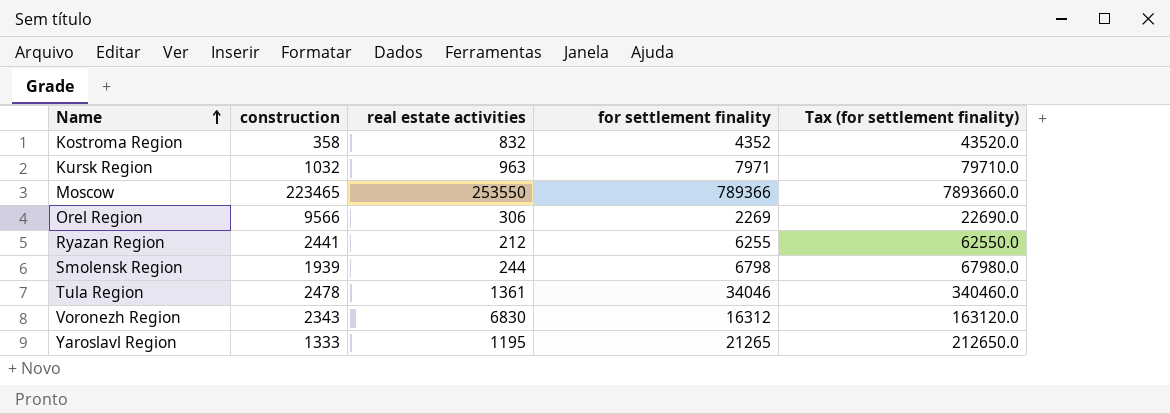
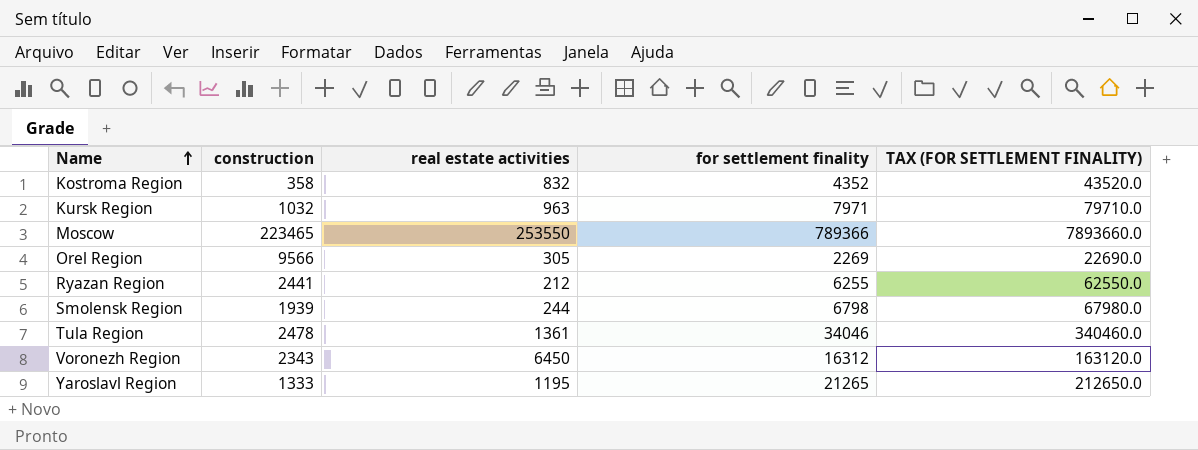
column name: Tax (for settlement finality) -> TAX (FOR SETTLEMENT FINALITY)
Orel Region | real estate activities: 306 -> 305
Voronezh Region | real estate activities: 6830 -> 6450

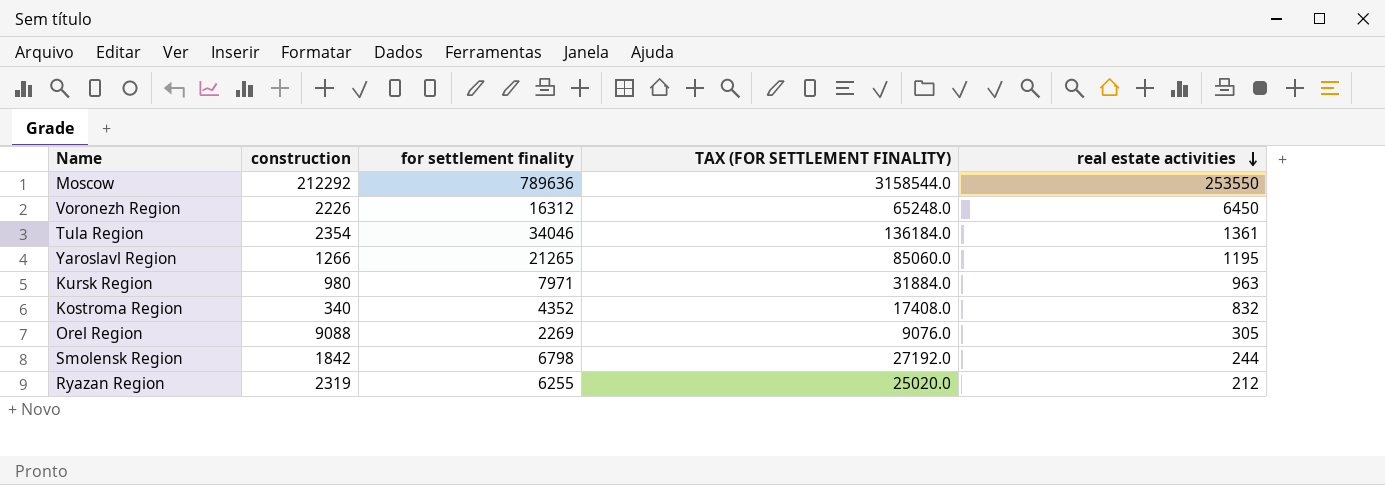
row order: Name ascending -> real estate activities descending
column TAX (FOR SETTLEMENT FINALITY) | formula: [for settlement finality] * 10 -> [for settlement finality] * 4
column real estate activities | position: 3 -> 5
Moscow | construction: 223465 -> 212292
Moscow | for settlement finality: 789366 -> 789636
Voronezh Region | construction: 2343 -> 2226
Tula Region | construction: 2478 -> 2354
Yaroslavl Region | construction: 1333 -> 1266
Kursk Region | construction: 1032 -> 980
Kostroma Region | construction: 358 -> 340
Orel Region | construction: 9566 -> 9088
Smolensk Region | construction: 1939 -> 1842
Ryazan Region | construction: 2441 -> 2319

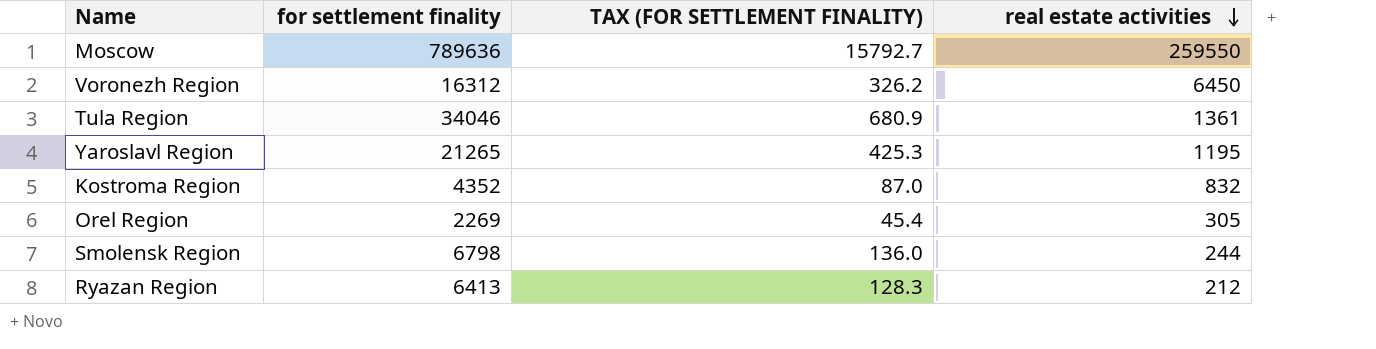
column construction | position: 2 -> none
column TAX (FOR SETTLEMENT FINALITY) | formula: [for settlement finality] * 4 -> [for settlement finality] * 0.02
row Kursk Region: 980 | 7971 | 31884.0 | 963 -> none
Moscow | real estate activities: 253550 -> 259550
Ryazan Region | for settlement finality: 6255 -> 6413

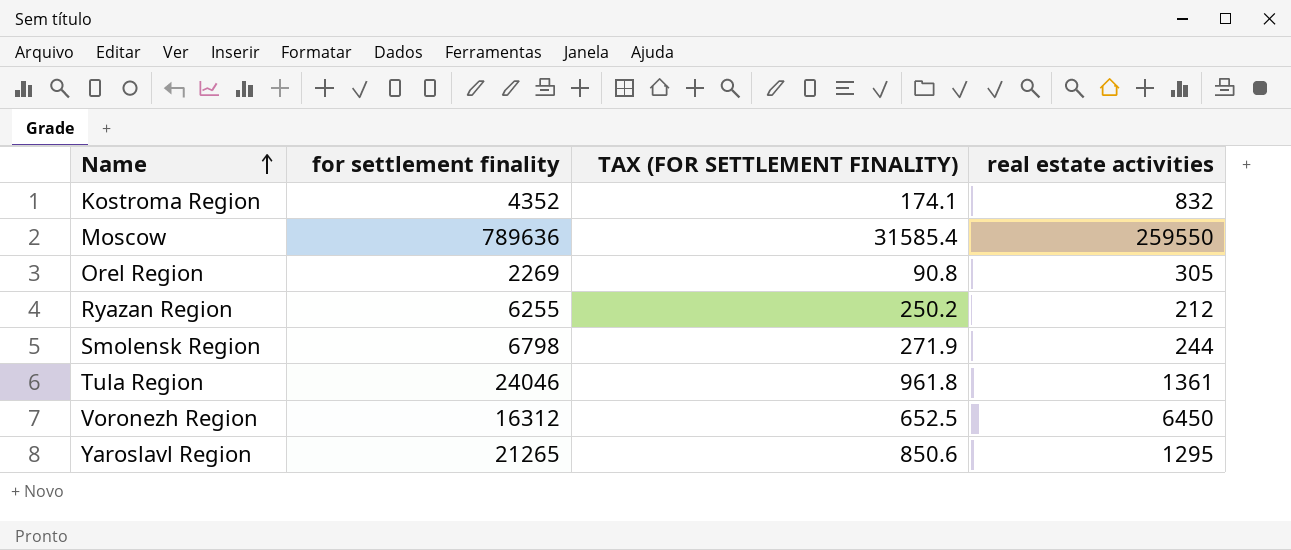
row order: real estate activities descending -> Name ascending
column TAX (FOR SETTLEMENT FINALITY) | formula: [for settlement finality] * 0.02 -> [for settlement finality] * 0.04
Ryazan Region | for settlement finality: 6413 -> 6255
Tula Region | for settlement finality: 34046 -> 24046
Yaroslavl Region | real estate activities: 1195 -> 1295

